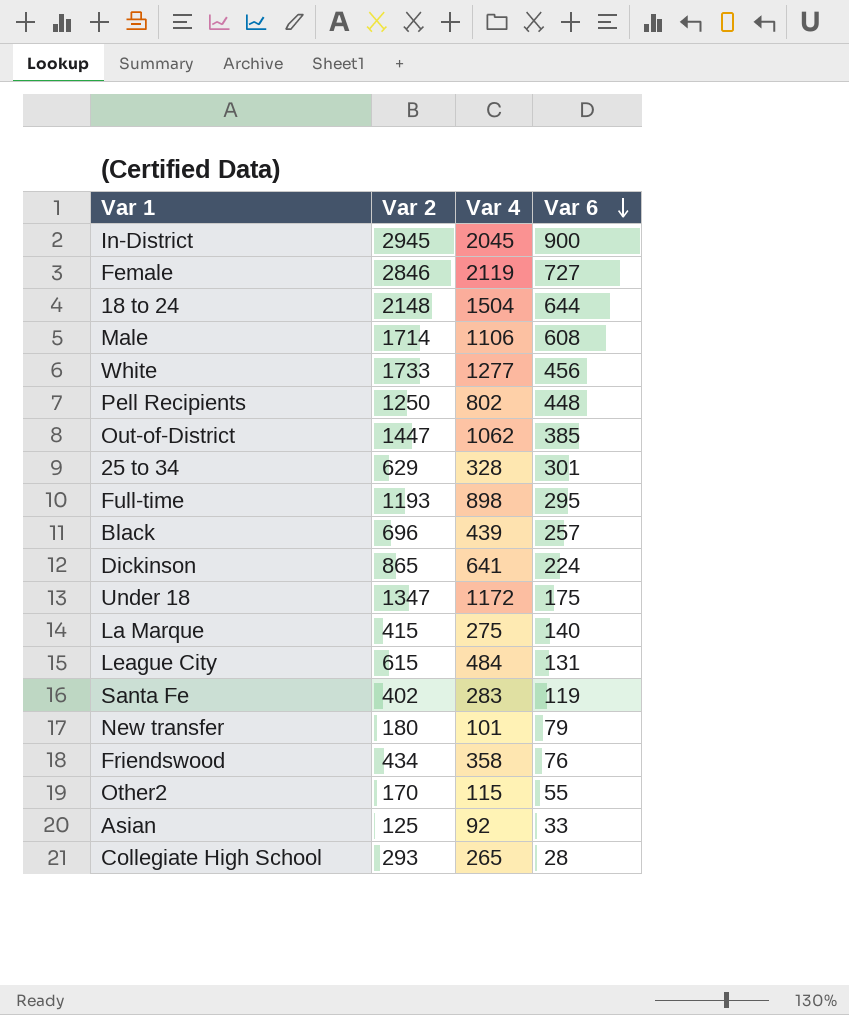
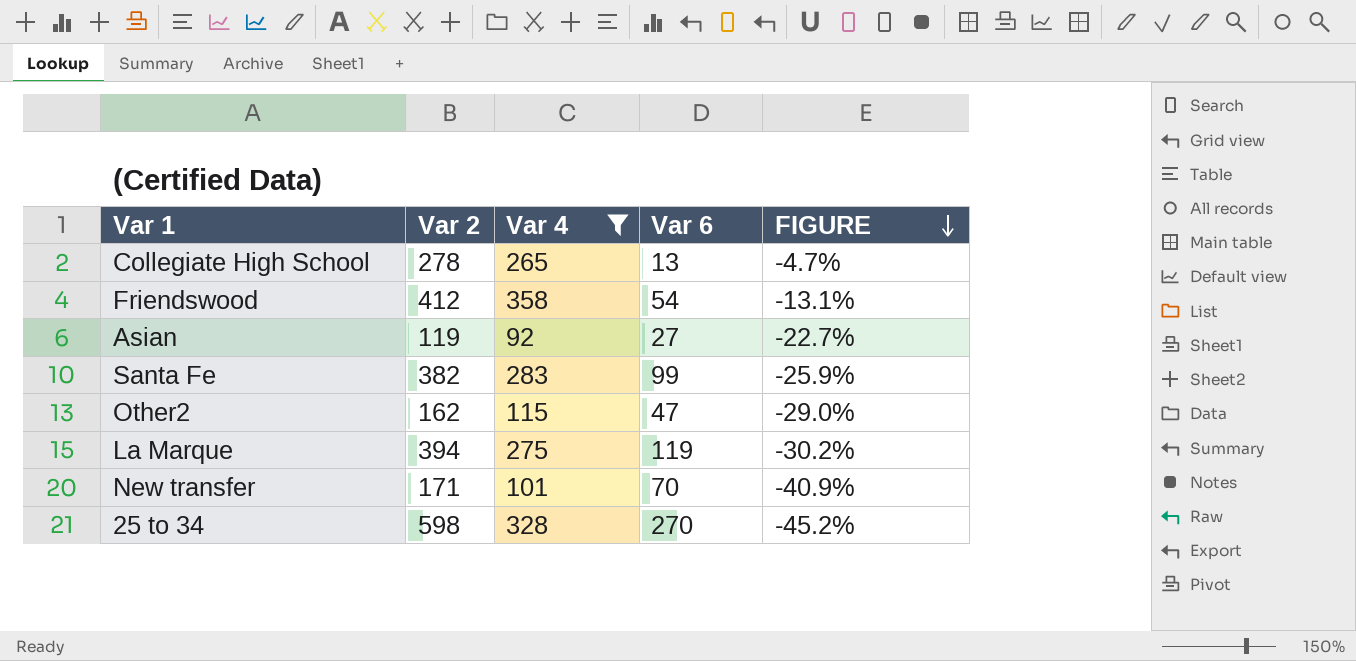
filter: none -> Var 4 <= 358
row order: Var 6 descending -> FIGURE descending
column FIGURE | formula: none -> ([Var 4] - [Var 2]) / [Var 2]
Collegiate High School | Var 2: 293 -> 278
Collegiate High School | Var 6: 28 -> 13
Friendswood | Var 2: 434 -> 412
Friendswood | Var 6: 76 -> 54
Asian | Var 2: 125 -> 119
Asian | Var 6: 33 -> 27
Santa Fe | Var 2: 402 -> 382
Santa Fe | Var 6: 119 -> 99
Other2 | Var 2: 170 -> 162
Other2 | Var 6: 55 -> 47
La Marque | Var 2: 415 -> 394
La Marque | Var 6: 140 -> 119
New transfer | Var 2: 180 -> 171
New transfer | Var 6: 79 -> 70
25 to 34 | Var 2: 629 -> 598
25 to 34 | Var 6: 301 -> 270

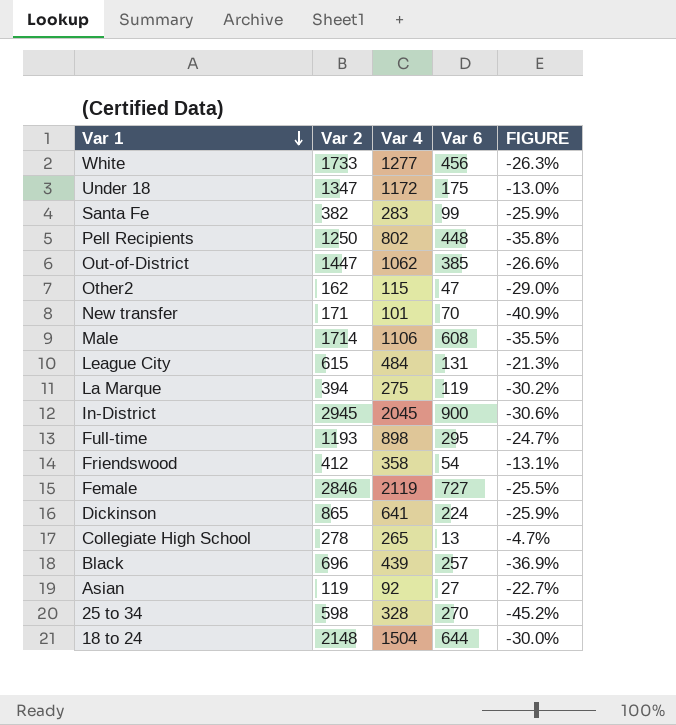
filter: Var 4 <= 358 -> none
row order: FIGURE descending -> Var 1 descending

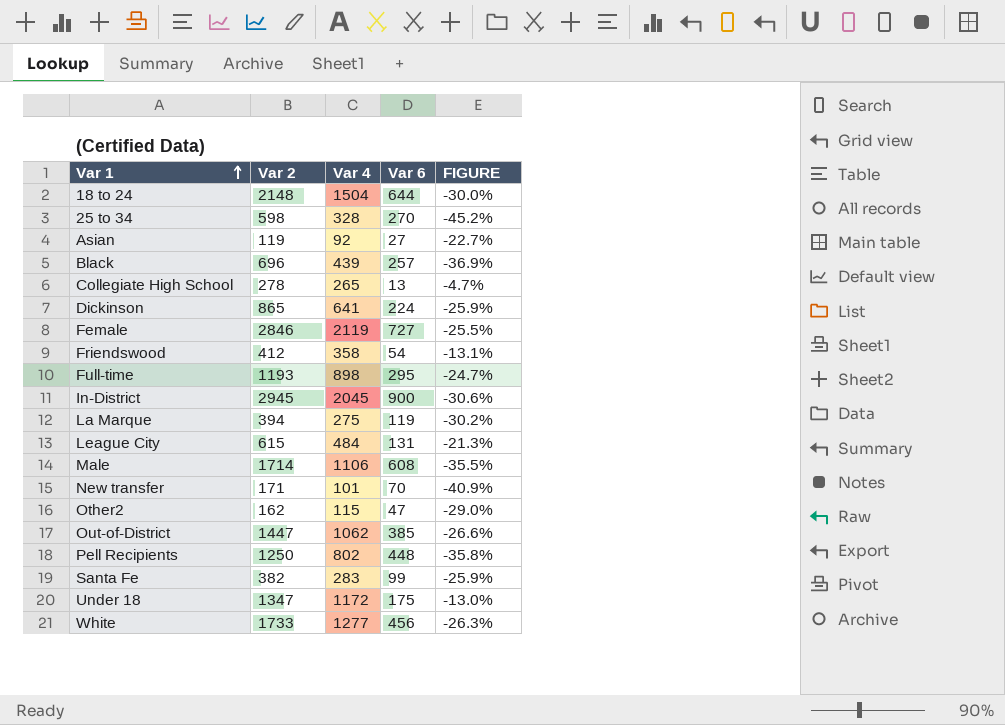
row order: Var 1 descending -> Var 1 ascending

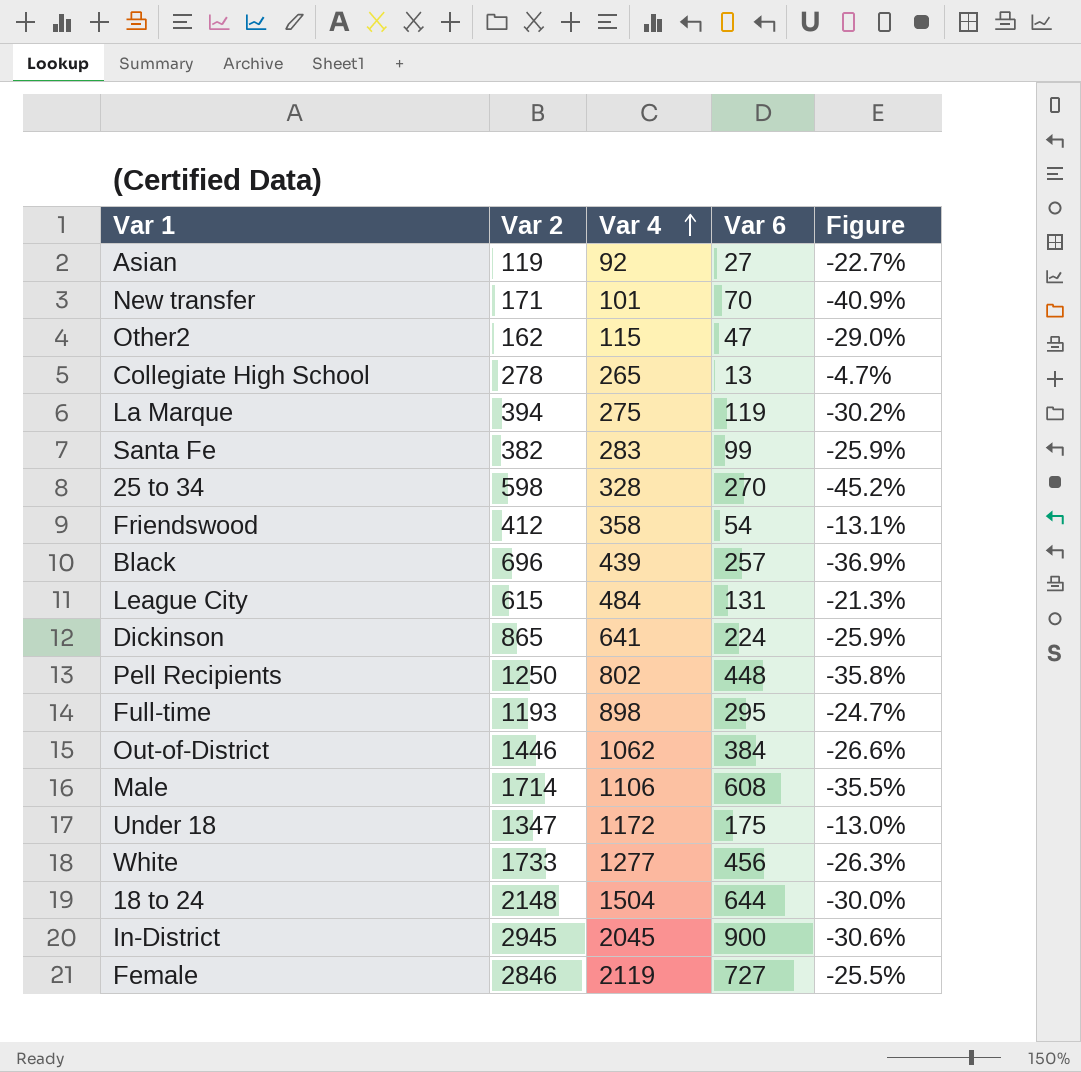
row order: Var 1 ascending -> Var 4 ascending
column name: FIGURE -> Figure
Out-of-District | Var 2: 1447 -> 1446
Out-of-District | Var 6: 385 -> 384

